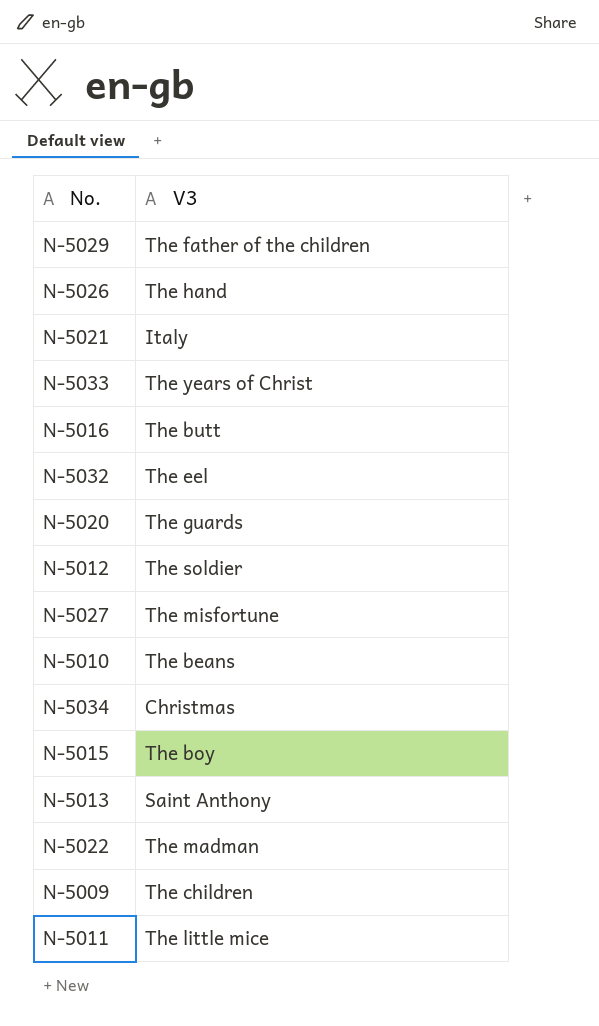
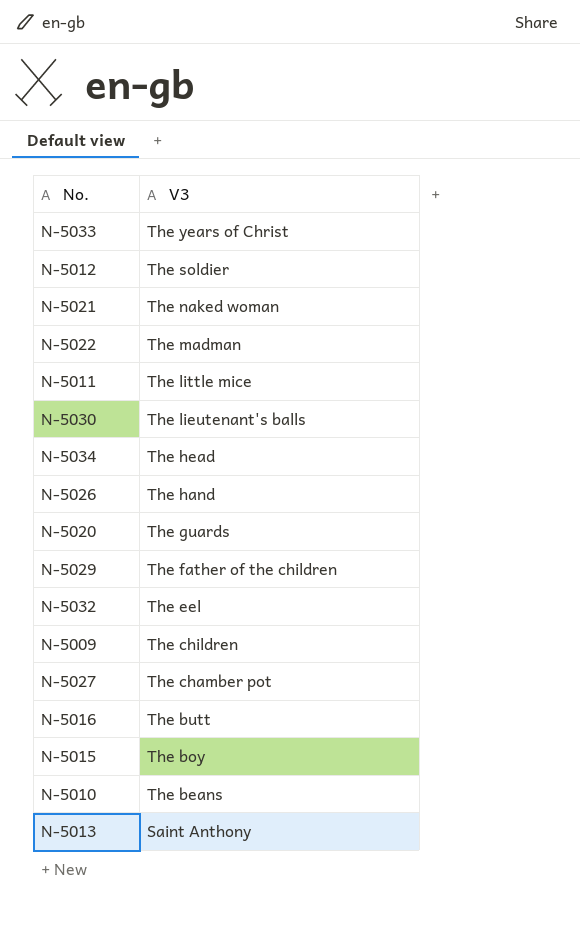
row order: none -> V3 descending
N-5021 | V3: Italy -> The naked woman
row N-5030: none -> The lieutenant's balls
N-5034 | V3: Christmas -> The head
N-5027 | V3: The misfortune -> The chamber pot

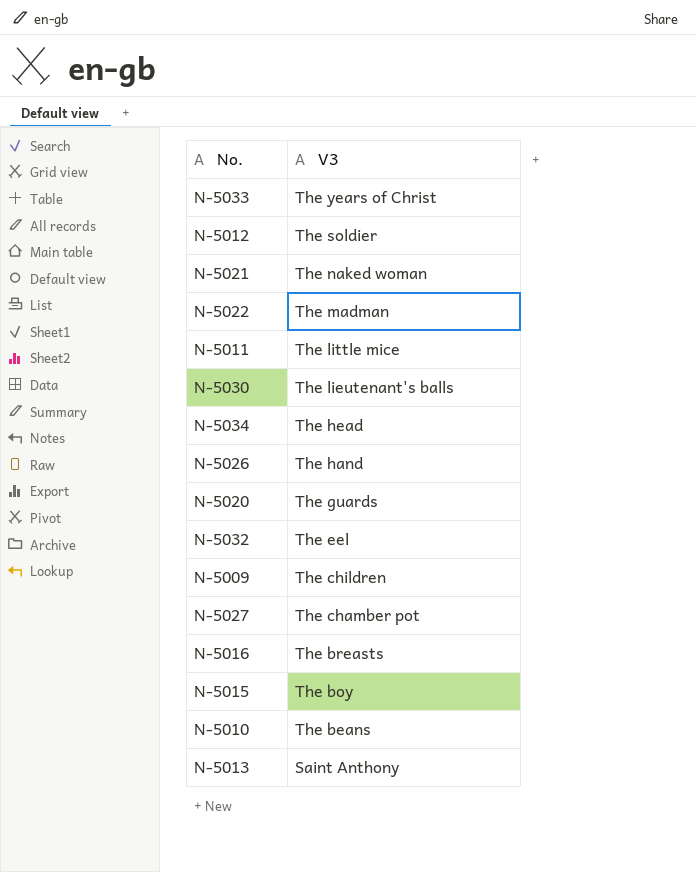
row N-5029: The father of the children -> none
N-5016 | V3: The butt -> The breasts

